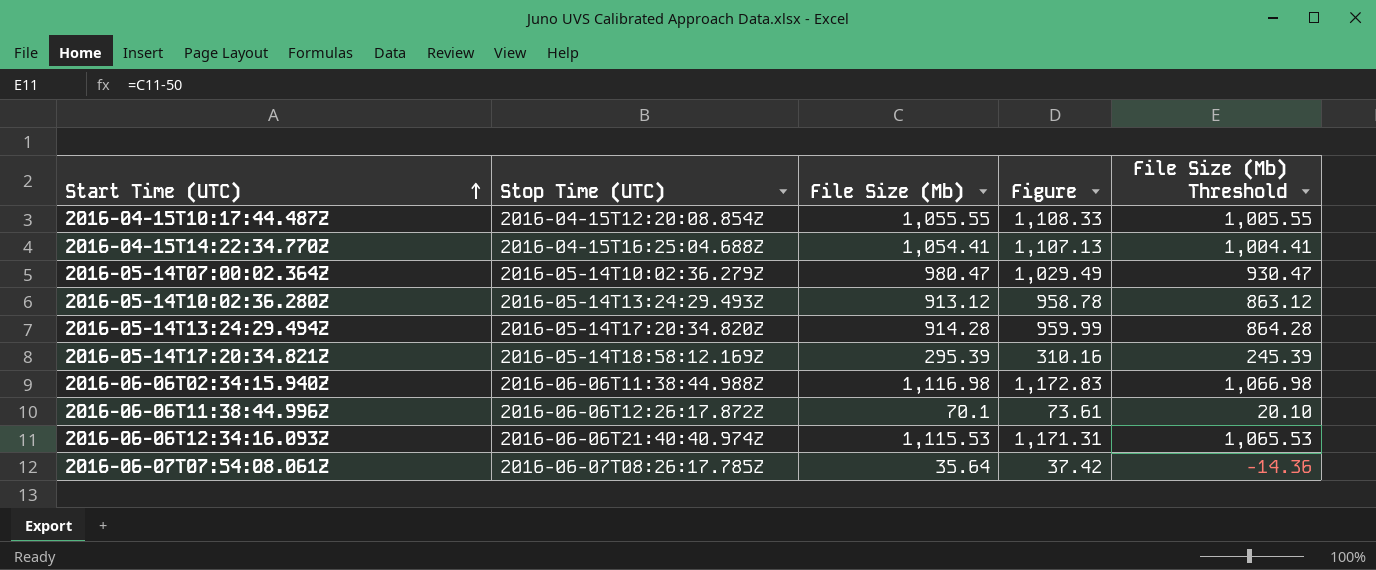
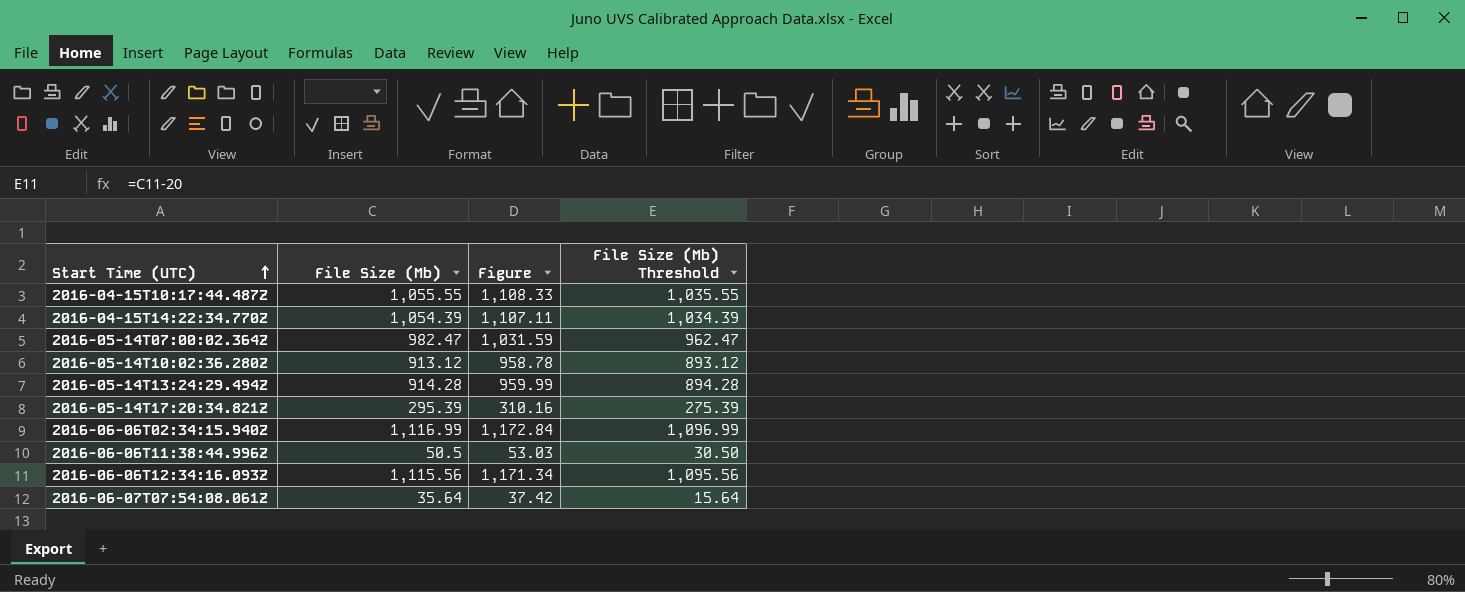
column Stop Time (UTC) | position: 2 -> none
column File Size (Mb) Threshold | formula: [File Size (Mb)] - 50 -> [File Size (Mb)] - 20
2016-04-15T14:22:34.770Z | File Size (Mb): 1,054.41 -> 1,054.39
2016-04-15T14:22:34.770Z | Figure: 1,107.13 -> 1,107.11
2016-05-14T07:00:02.364Z | File Size (Mb): 980.47 -> 982.47
2016-05-14T07:00:02.364Z | Figure: 1,029.49 -> 1,031.59
2016-06-06T02:34:15.940Z | File Size (Mb): 1,116.98 -> 1,116.99
2016-06-06T02:34:15.940Z | Figure: 1,172.83 -> 1,172.84
2016-06-06T11:38:44.996Z | File Size (Mb): 70.1 -> 50.5
2016-06-06T11:38:44.996Z | Figure: 73.61 -> 53.03
2016-06-06T12:34:16.093Z | File Size (Mb): 1,115.53 -> 1,115.56
2016-06-06T12:34:16.093Z | Figure: 1,171.31 -> 1,171.34

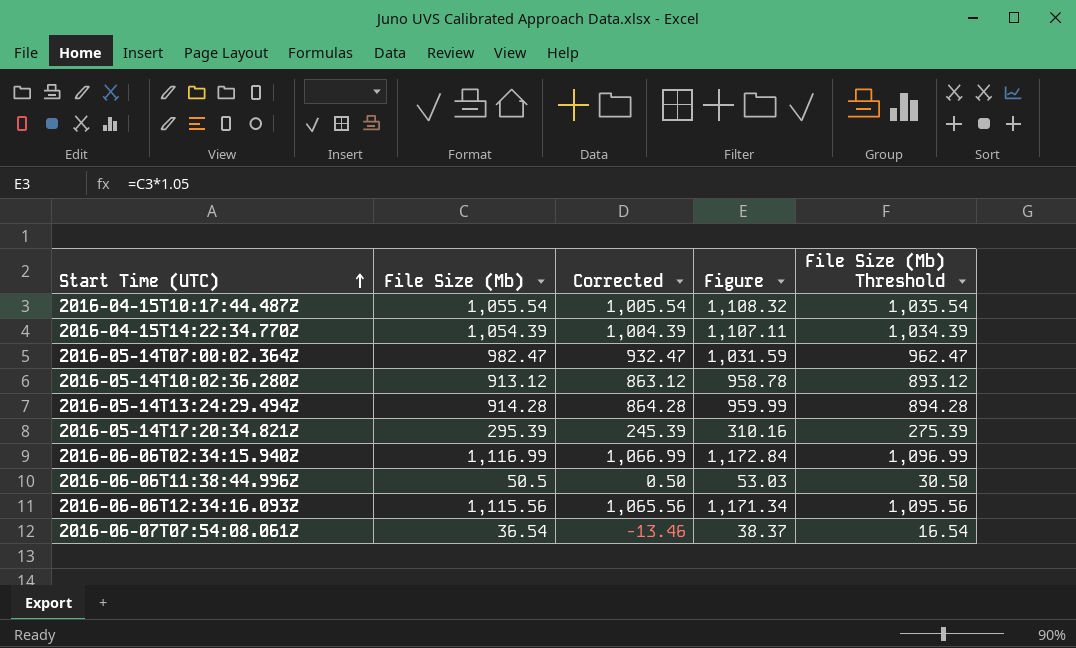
column Corrected | formula: none -> [File Size (Mb)] - 50
2016-04-15T10:17:44.487Z | File Size (Mb): 1,055.55 -> 1,055.54
2016-04-15T10:17:44.487Z | Figure: 1,108.33 -> 1,108.32
2016-04-15T10:17:44.487Z | File Size (Mb) Threshold: 1,035.55 -> 1,035.54
2016-06-07T07:54:08.061Z | File Size (Mb): 35.64 -> 36.54
2016-06-07T07:54:08.061Z | Figure: 37.42 -> 38.37
2016-06-07T07:54:08.061Z | File Size (Mb) Threshold: 15.64 -> 16.54

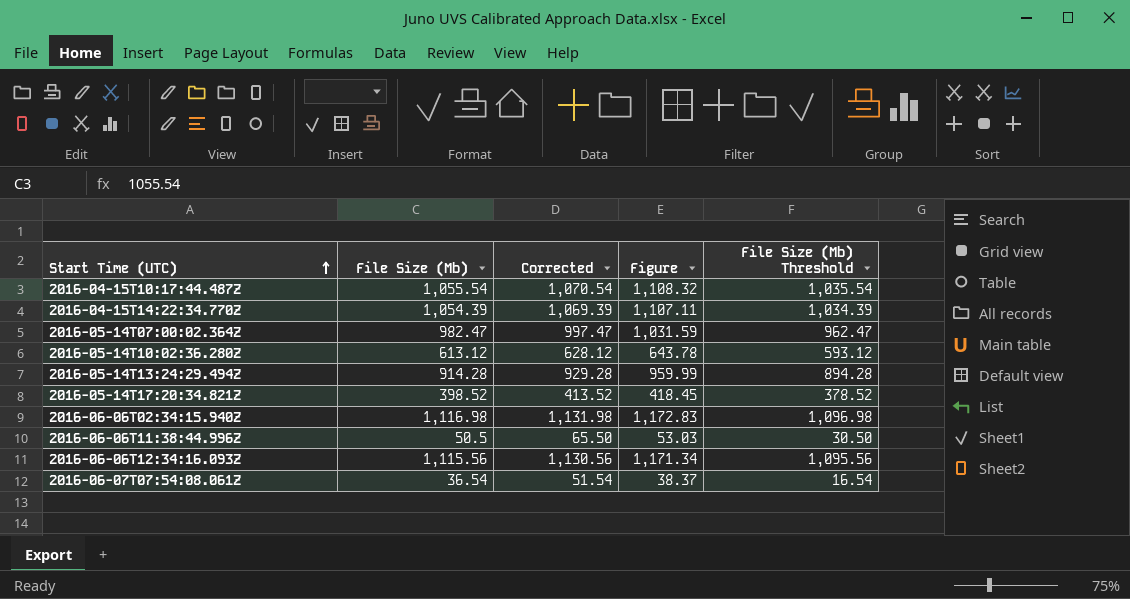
column Corrected | formula: [File Size (Mb)] - 50 -> [File Size (Mb)] + 15
2016-05-14T10:02:36.280Z | File Size (Mb): 913.12 -> 613.12
2016-05-14T10:02:36.280Z | Figure: 958.78 -> 643.78
2016-05-14T10:02:36.280Z | File Size (Mb) Threshold: 893.12 -> 593.12
2016-05-14T17:20:34.821Z | File Size (Mb): 295.39 -> 398.52
2016-05-14T17:20:34.821Z | Figure: 310.16 -> 418.45
2016-05-14T17:20:34.821Z | File Size (Mb) Threshold: 275.39 -> 378.52
2016-06-06T02:34:15.940Z | File Size (Mb): 1,116.99 -> 1,116.98
2016-06-06T02:34:15.940Z | Figure: 1,172.84 -> 1,172.83
2016-06-06T02:34:15.940Z | File Size (Mb) Threshold: 1,096.99 -> 1,096.98

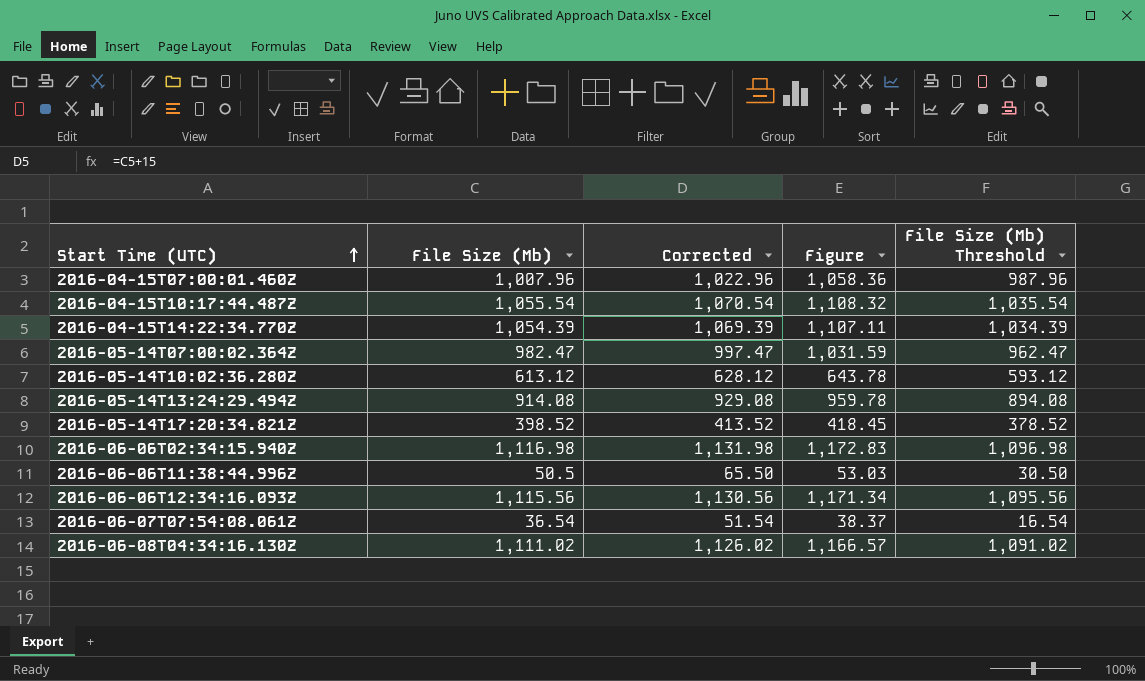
row 2016-04-15T07:00:01.460Z: none -> 1,007.96 | 1,022.96 | 1,058.36 | 987.96
2016-05-14T13:24:29.494Z | File Size (Mb): 914.28 -> 914.08
2016-05-14T13:24:29.494Z | Corrected: 929.28 -> 929.08
2016-05-14T13:24:29.494Z | Figure: 959.99 -> 959.78
2016-05-14T13:24:29.494Z | File Size (Mb) Threshold: 894.28 -> 894.08
row 2016-06-08T04:34:16.130Z: none -> 1,111.02 | 1,126.02 | 1,166.57 | 1,091.02

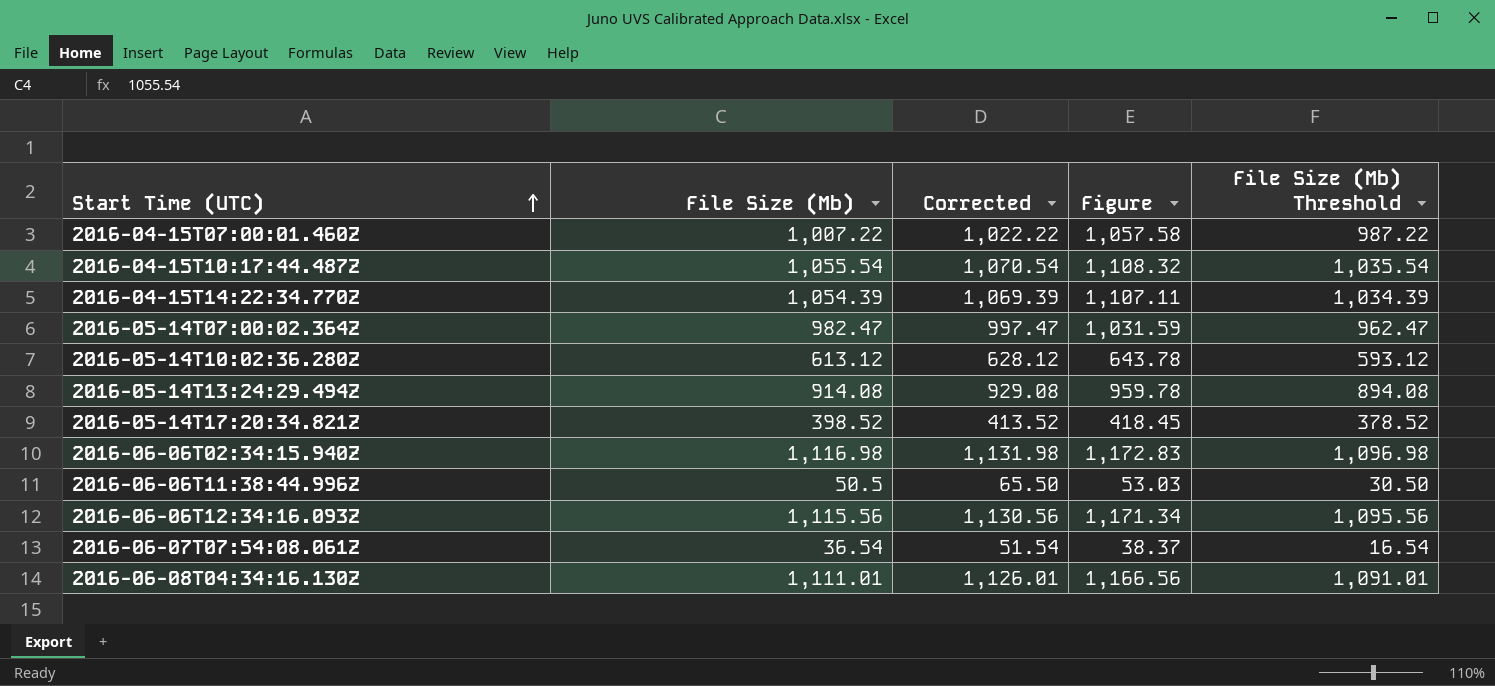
2016-04-15T07:00:01.460Z | File Size (Mb): 1,007.96 -> 1,007.22
2016-04-15T07:00:01.460Z | Corrected: 1,022.96 -> 1,022.22
2016-04-15T07:00:01.460Z | Figure: 1,058.36 -> 1,057.58
2016-04-15T07:00:01.460Z | File Size (Mb) Threshold: 987.96 -> 987.22
2016-06-08T04:34:16.130Z | File Size (Mb): 1,111.02 -> 1,111.01
2016-06-08T04:34:16.130Z | Corrected: 1,126.02 -> 1,126.01
2016-06-08T04:34:16.130Z | Figure: 1,166.57 -> 1,166.56
2016-06-08T04:34:16.130Z | File Size (Mb) Threshold: 1,091.02 -> 1,091.01

